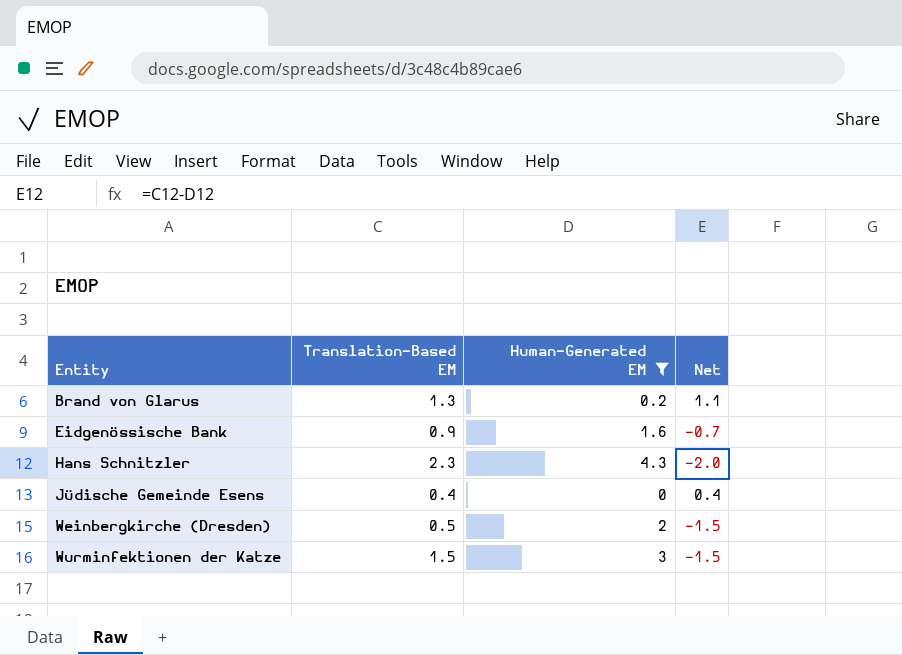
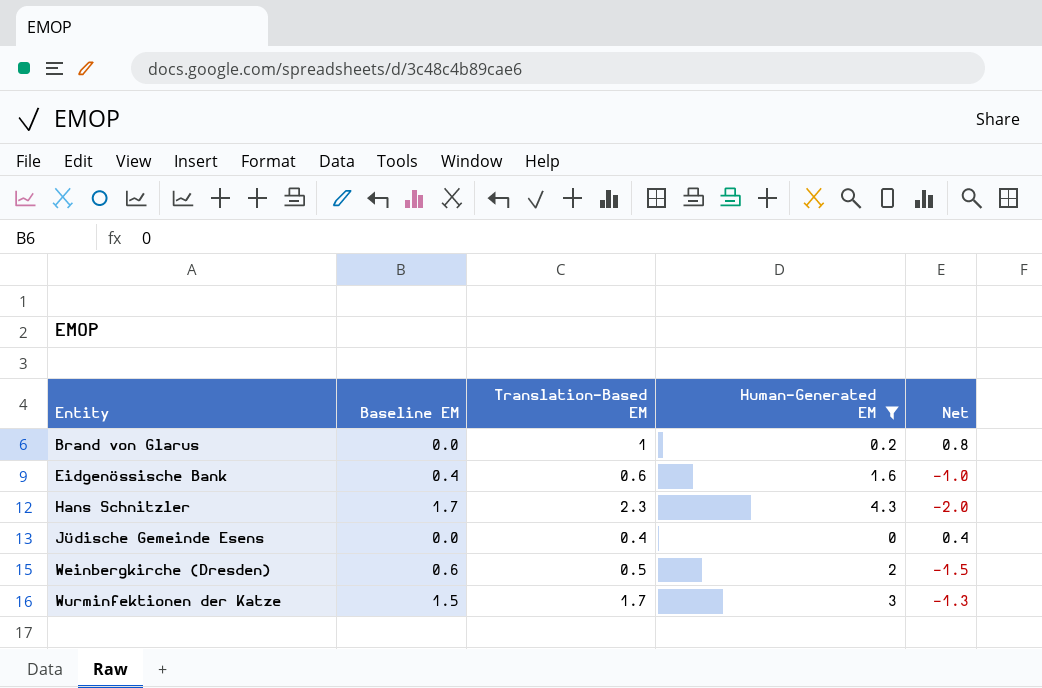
column Baseline EM | position: none -> 2
Brand von Glarus | Translation-Based EM: 1.3 -> 1
Brand von Glarus | Net: 1.1 -> 0.8
Eidgenössische Bank | Translation-Based EM: 0.9 -> 0.6
Eidgenössische Bank | Net: -0.7 -> -1.0
Wurminfektionen der Katze | Translation-Based EM: 1.5 -> 1.7
Wurminfektionen der Katze | Net: -1.5 -> -1.3

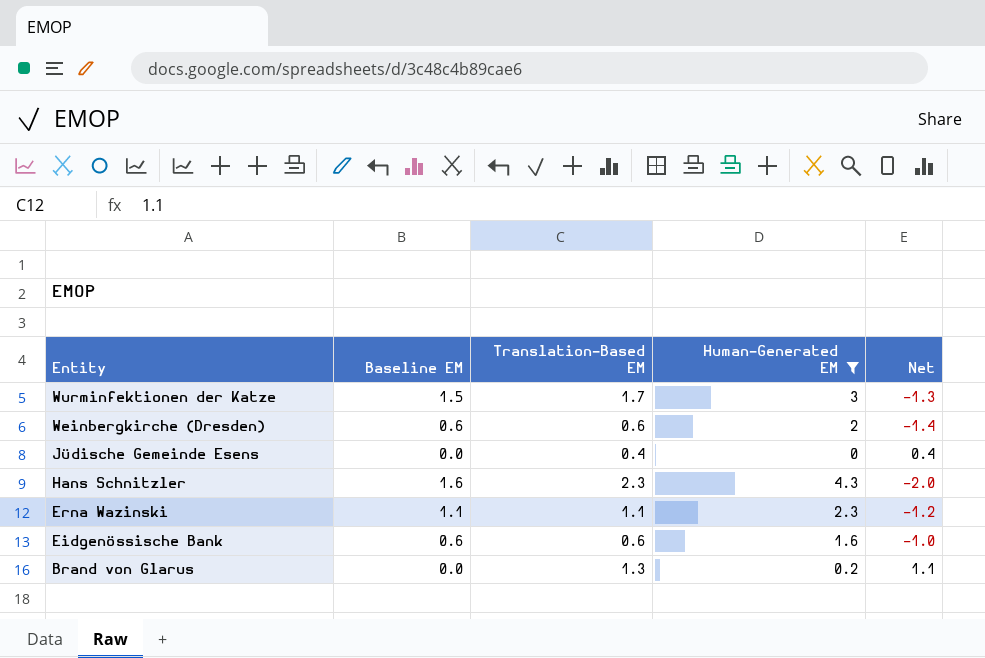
row order: Entity ascending -> Entity descending
Weinbergkirche (Dresden) | Translation-Based EM: 0.5 -> 0.6
Weinbergkirche (Dresden) | Net: -1.5 -> -1.4
Hans Schnitzler | Baseline EM: 1.7 -> 1.6
row Erna Wazinski: none -> 1.1 | 1.1 | 2.3 | -1.2
Eidgenössische Bank | Baseline EM: 0.4 -> 0.6
Brand von Glarus | Translation-Based EM: 1 -> 1.3
Brand von Glarus | Net: 0.8 -> 1.1

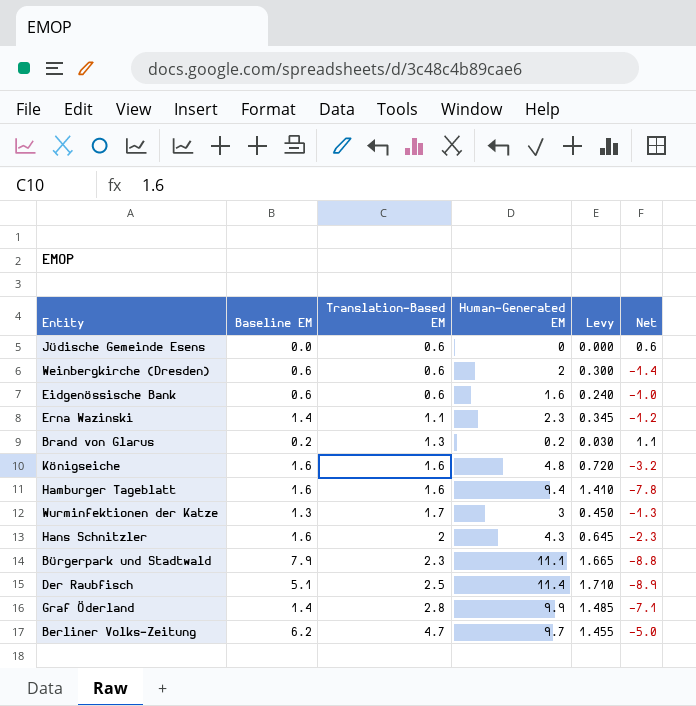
filter: Human-Generated EM <= 4.3 -> none
row order: Entity descending -> Translation-Based EM ascending
column Levy | formula: none -> [Human-Generated EM] * 0.15
Jüdische Gemeinde Esens | Translation-Based EM: 0.4 -> 0.6
Jüdische Gemeinde Esens | Net: 0.4 -> 0.6
Erna Wazinski | Baseline EM: 1.1 -> 1.4
Brand von Glarus | Baseline EM: 0.0 -> 0.2
Wurminfektionen der Katze | Baseline EM: 1.5 -> 1.3
Hans Schnitzler | Translation-Based EM: 2.3 -> 2
Hans Schnitzler | Net: -2.0 -> -2.3

